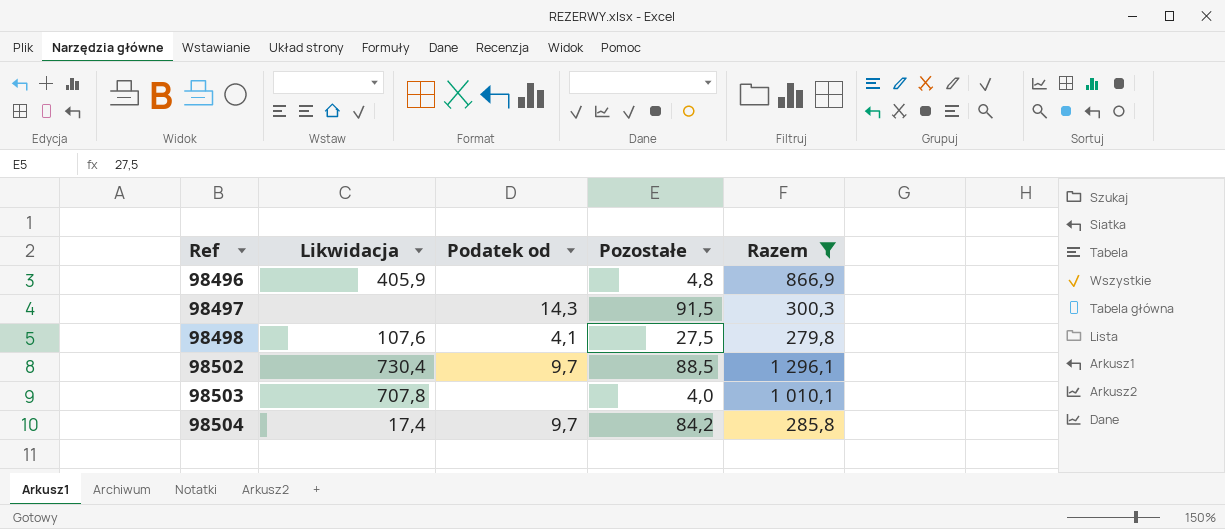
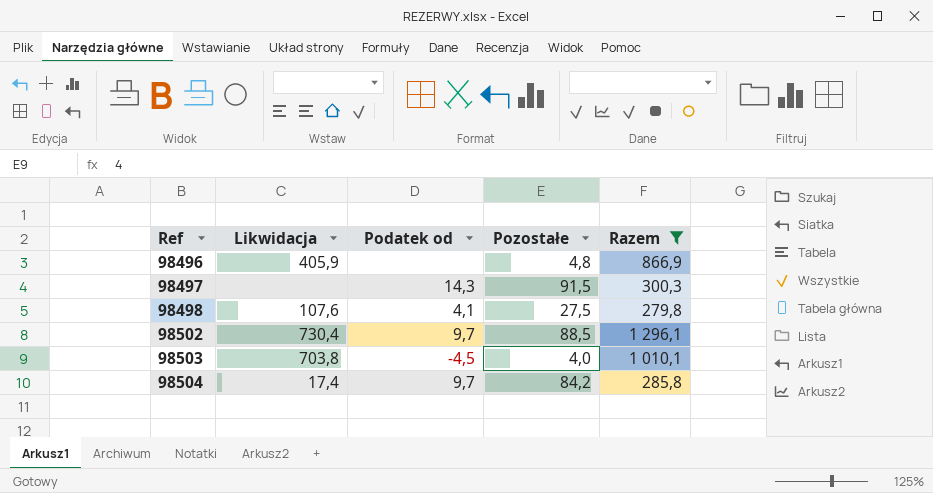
98503 | Likwidacja: 707,8 -> 703,8
98503 | Podatek od: none -> -4,5

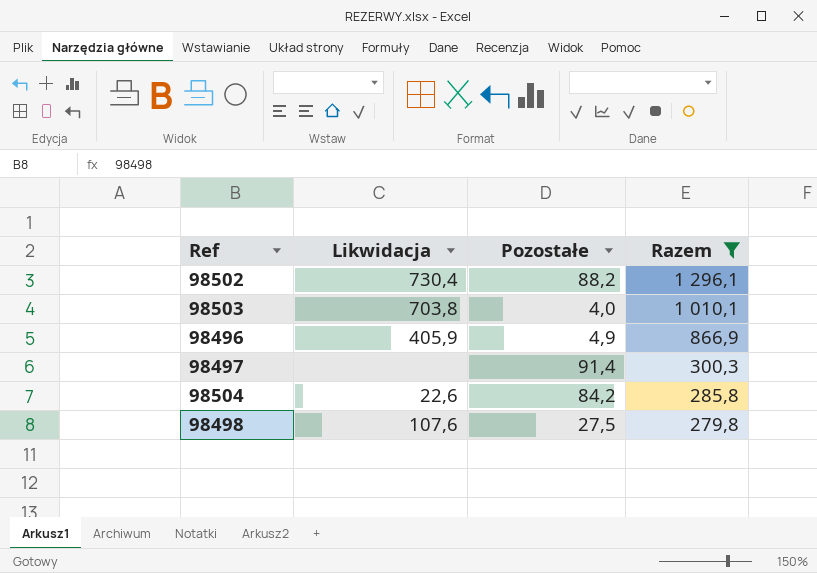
row order: Ref ascending -> Razem descending
column Podatek od | position: 3 -> none
98502 | Pozostałe: 88,5 -> 88,2
98496 | Pozostałe: 4,8 -> 4,9
98497 | Pozostałe: 91,5 -> 91,4
98504 | Likwidacja: 17,4 -> 22,6

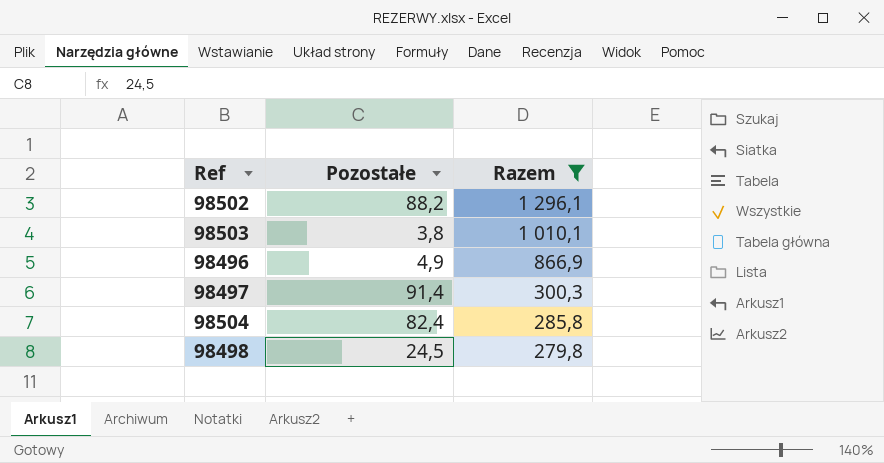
column Likwidacja | position: 2 -> none
98503 | Pozostałe: 4,0 -> 3,8
98504 | Pozostałe: 84,2 -> 82,4
98498 | Pozostałe: 27,5 -> 24,5

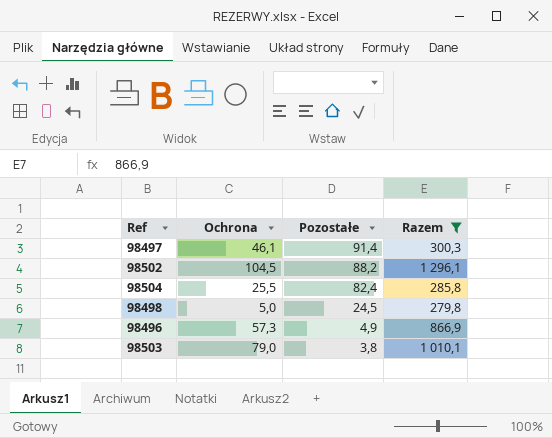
row order: Razem descending -> Pozostałe descending
column Ochrona | position: none -> 2

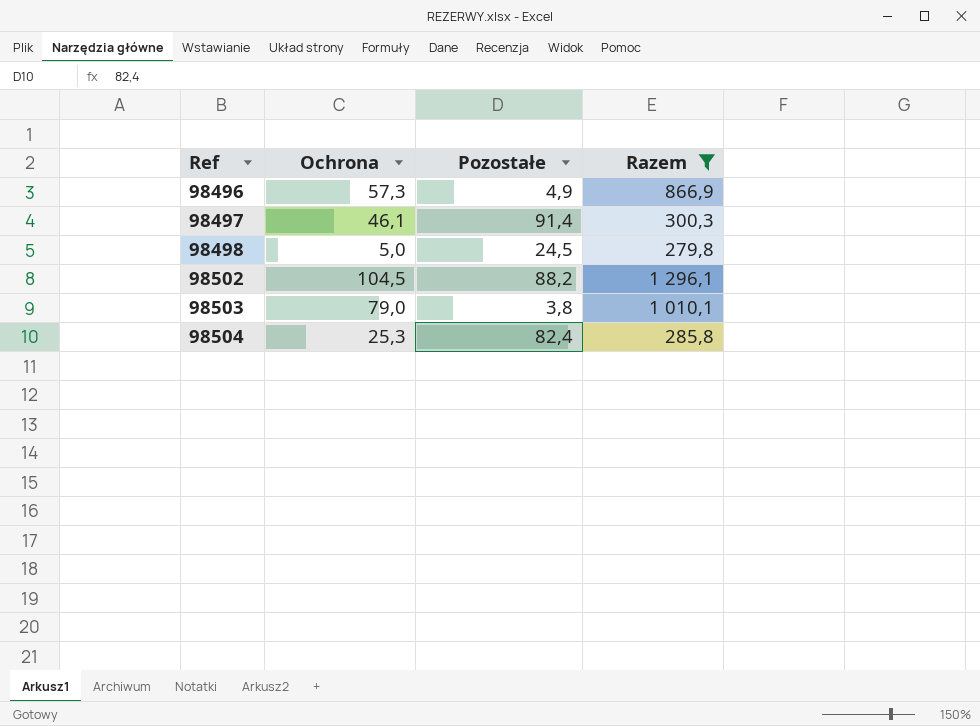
row order: Pozostałe descending -> Ref ascending
98504 | Ochrona: 25,5 -> 25,3

